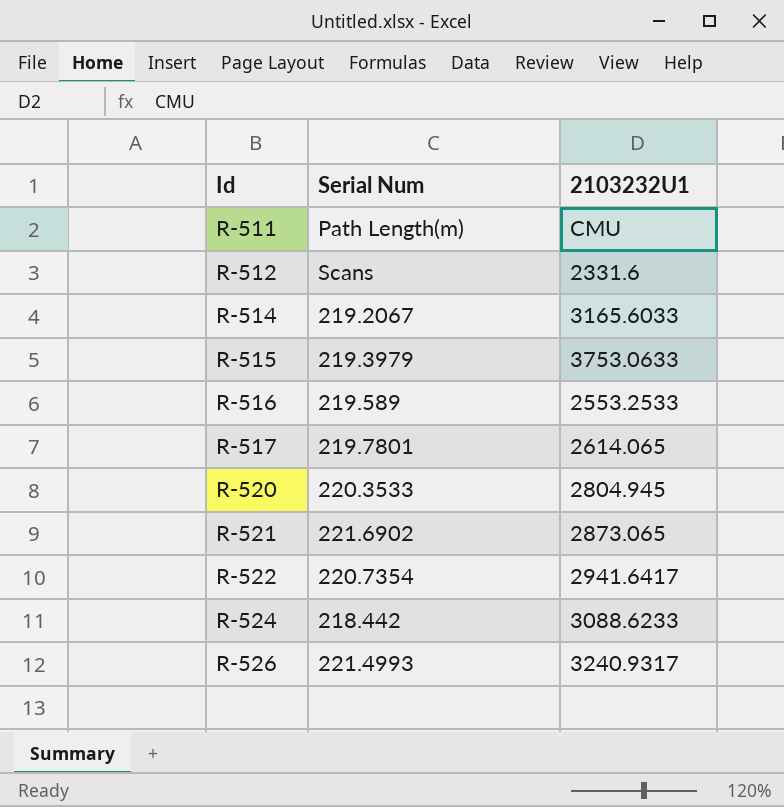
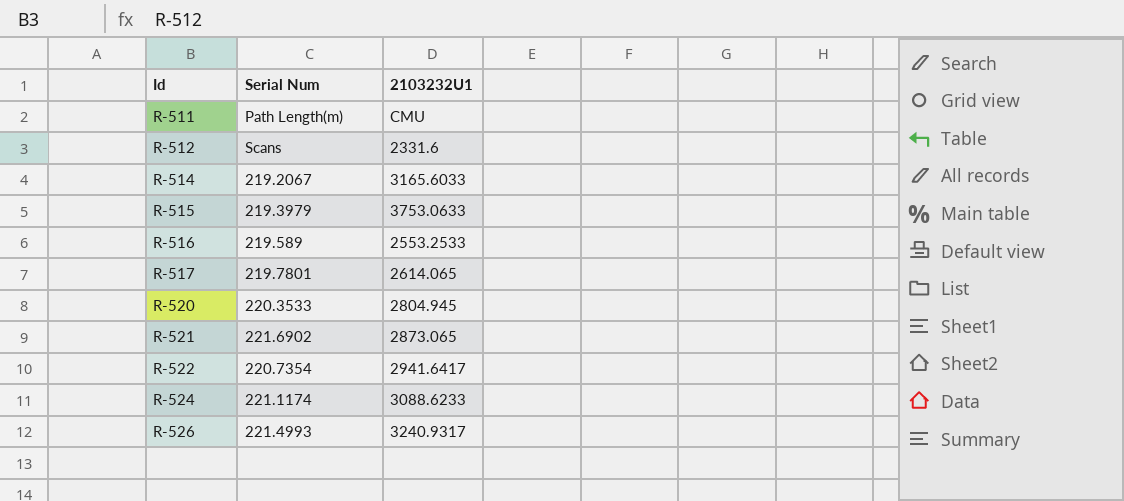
R-524 | Serial Num: 218.442 -> 221.1174

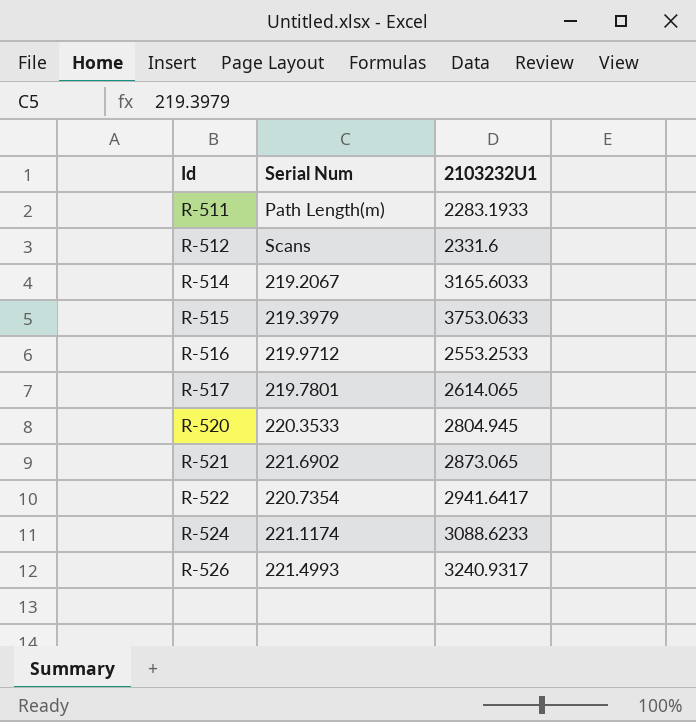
R-511 | 2103232U1: CMU -> 2283.1933
R-516 | Serial Num: 219.589 -> 219.9712

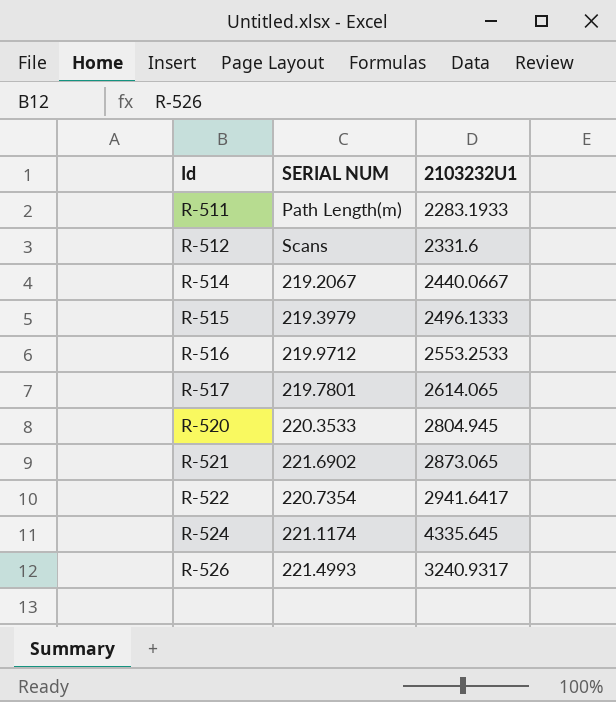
column name: Serial Num -> SERIAL NUM
R-514 | 2103232U1: 3165.6033 -> 2440.0667
R-515 | 2103232U1: 3753.0633 -> 2496.1333
R-524 | 2103232U1: 3088.6233 -> 4335.645

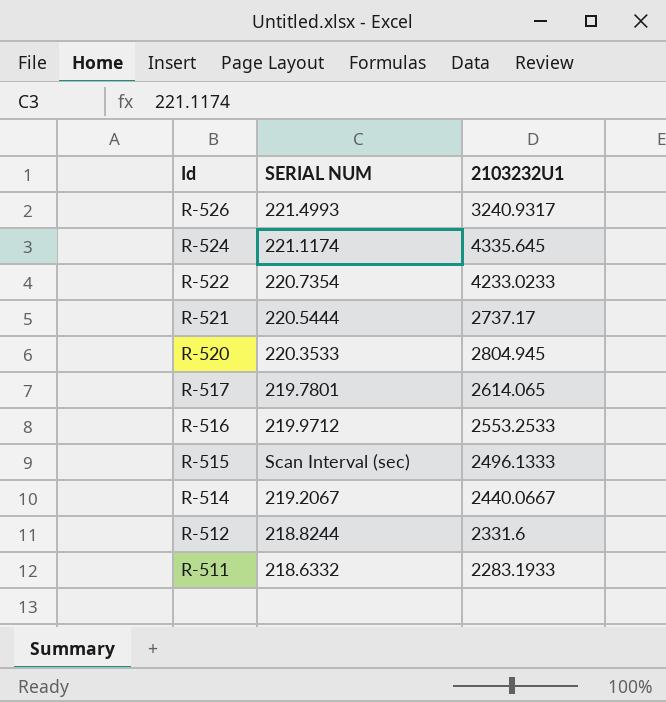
row order: Id ascending -> Id descending
R-522 | 2103232U1: 2941.6417 -> 4233.0233
R-521 | SERIAL NUM: 221.6902 -> 220.5444
R-521 | 2103232U1: 2873.065 -> 2737.17
R-515 | SERIAL NUM: 219.3979 -> Scan Interval (sec)
R-512 | SERIAL NUM: Scans -> 218.8244
R-511 | SERIAL NUM: Path Length(m) -> 218.6332

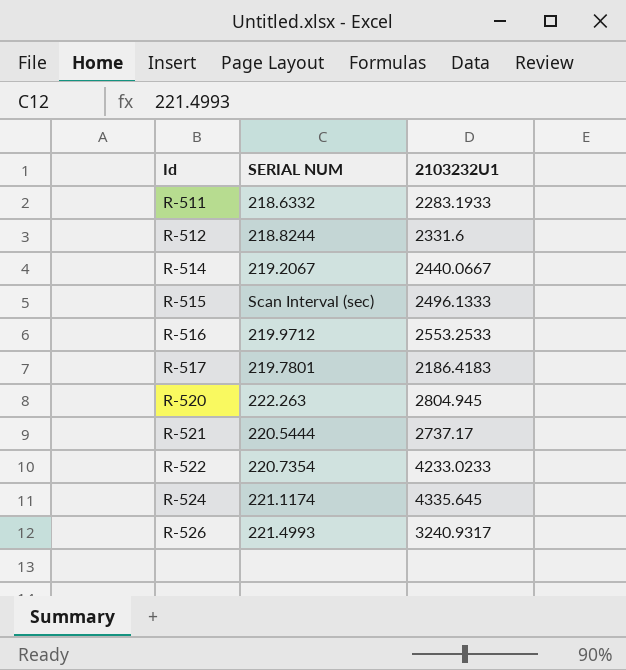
row order: Id descending -> Id ascending
R-517 | 2103232U1: 2614.065 -> 2186.4183
R-520 | SERIAL NUM: 220.3533 -> 222.263

